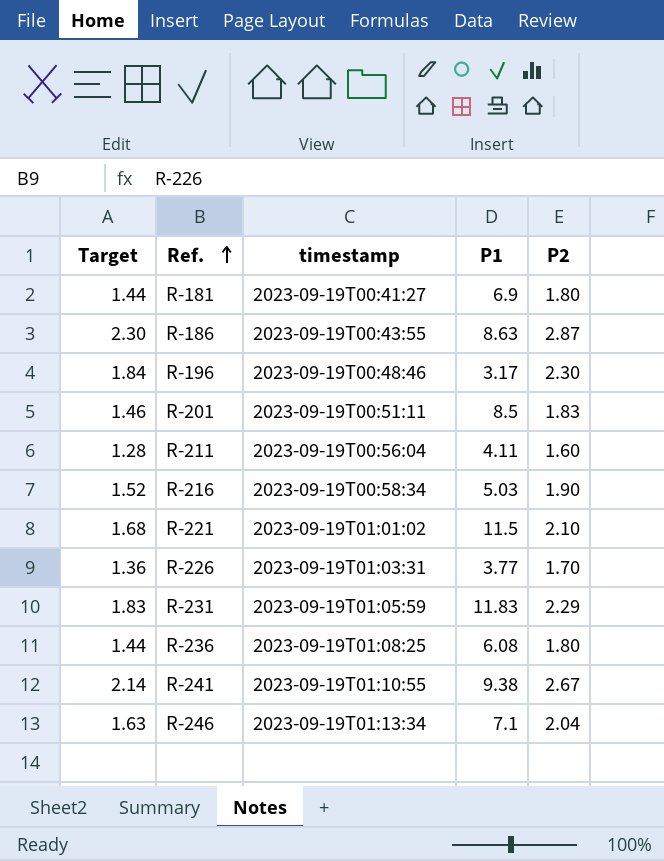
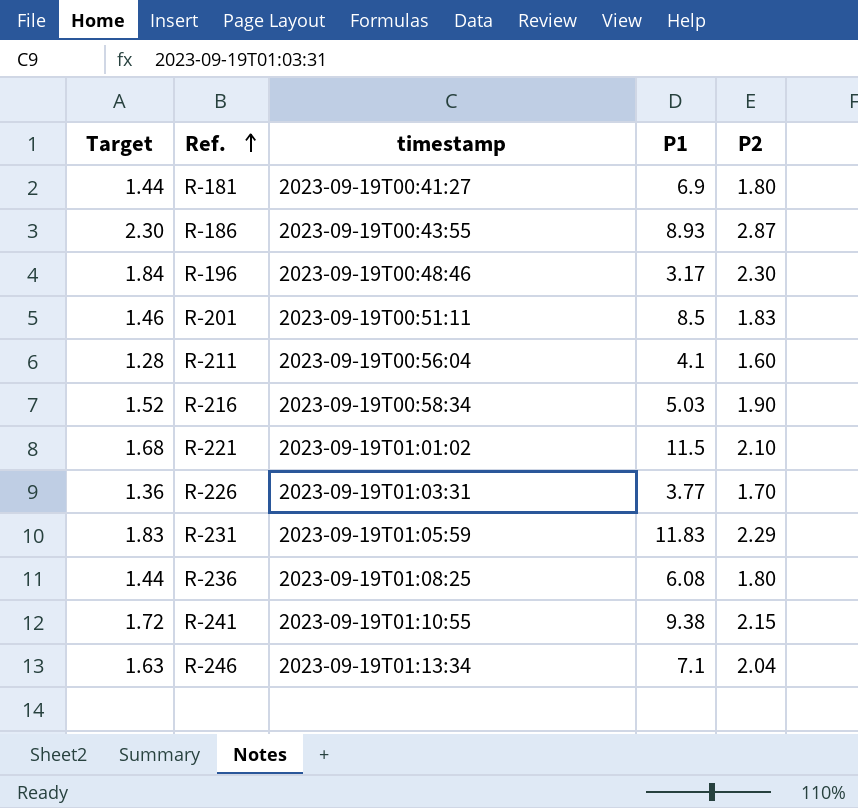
R-186 | P1: 8.63 -> 8.93
R-211 | P1: 4.11 -> 4.1
R-241 | Target: 2.14 -> 1.72
R-241 | P2: 2.67 -> 2.15

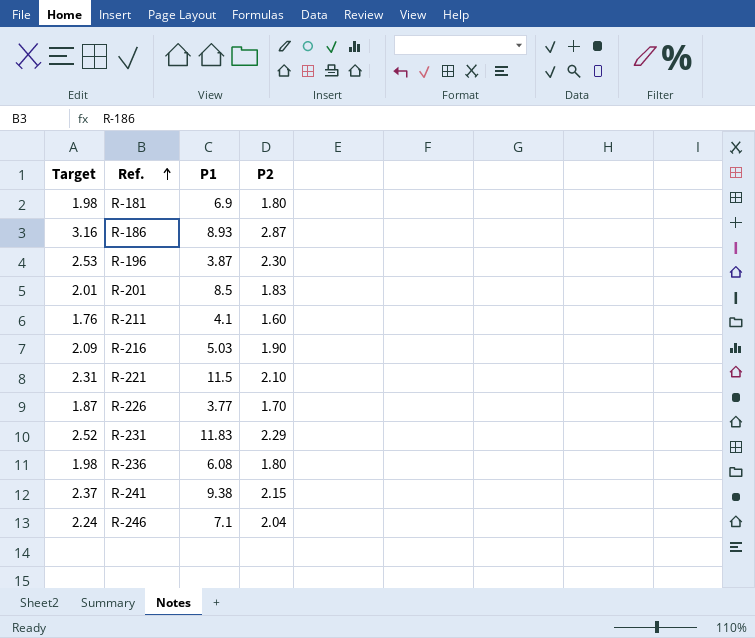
column timestamp | position: 3 -> none
column Target | formula: [P2] * 0.8 -> [P2] * 1.1
R-196 | P1: 3.17 -> 3.87

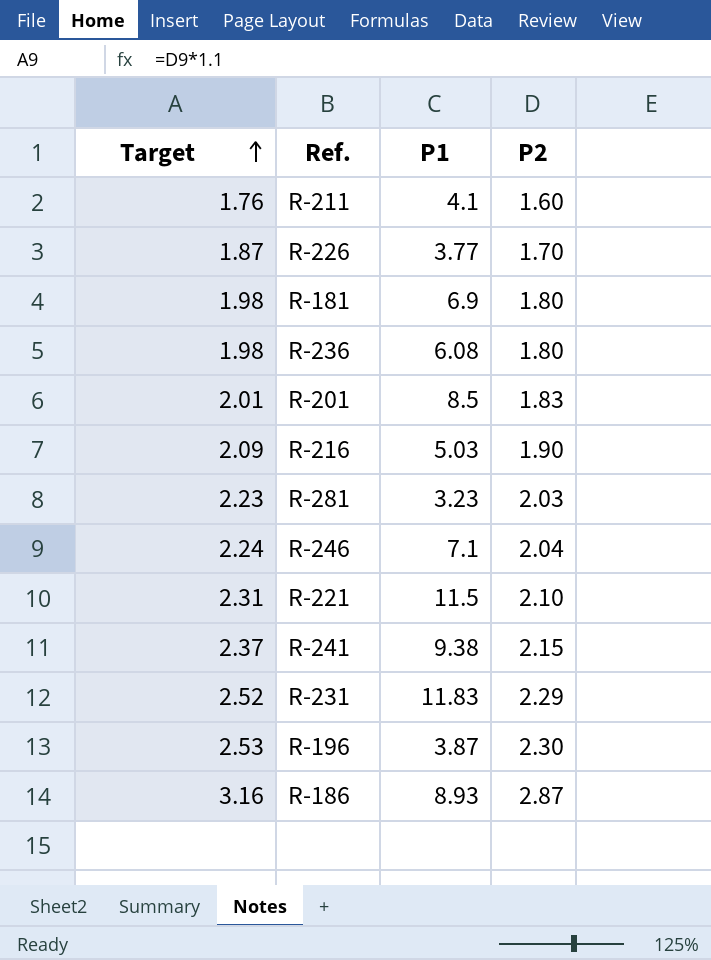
row order: Ref. ascending -> Target ascending
row R-281: none -> 2.23 | 3.23 | 2.03

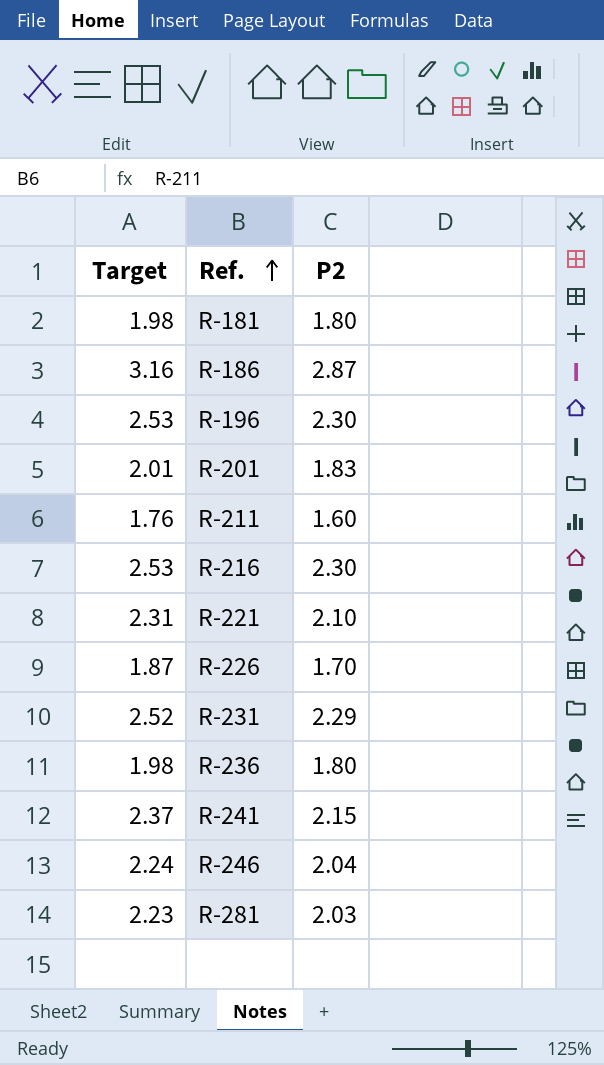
row order: Target ascending -> Ref. ascending
column P1 | position: 3 -> none
R-216 | Target: 2.09 -> 2.53
R-216 | P2: 1.90 -> 2.30

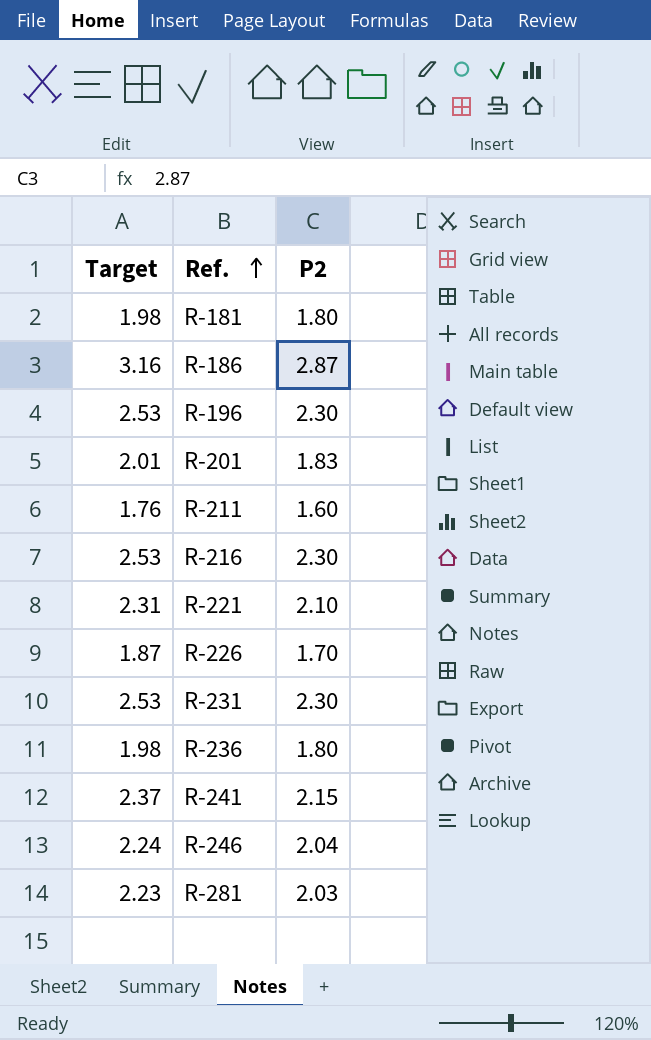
R-231 | Target: 2.52 -> 2.53
R-231 | P2: 2.29 -> 2.30

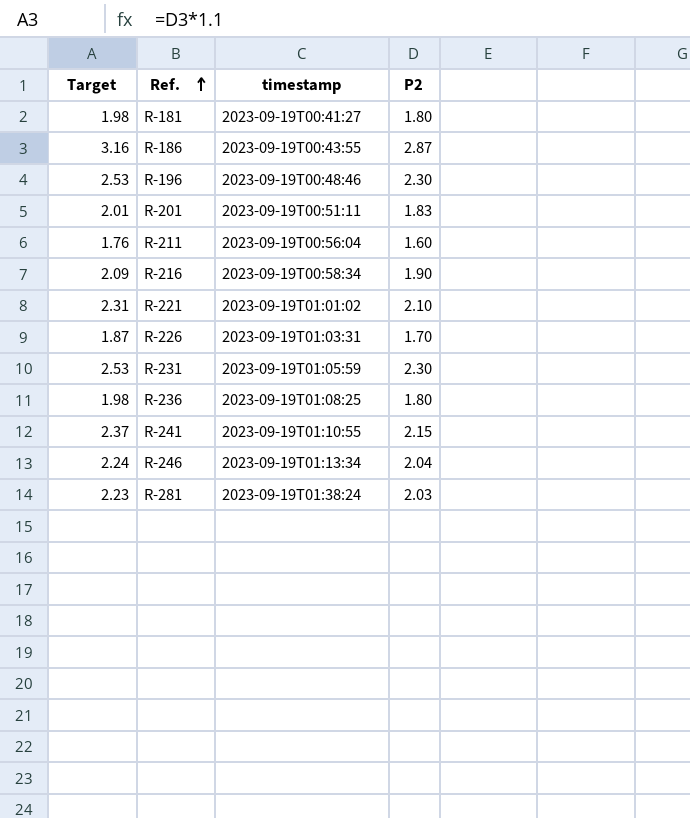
column timestamp | position: none -> 3
R-216 | Target: 2.53 -> 2.09
R-216 | P2: 2.30 -> 1.90

